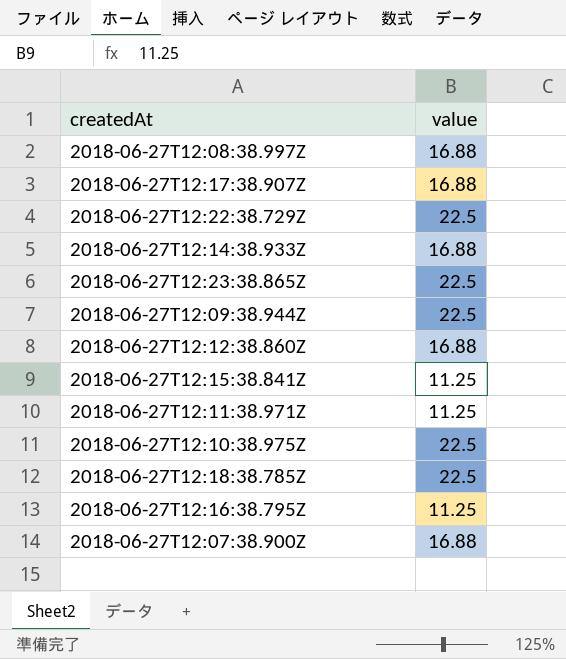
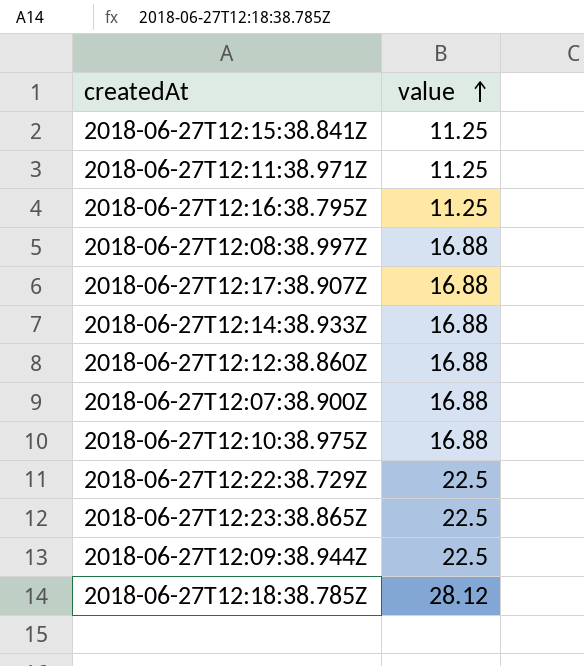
row order: none -> value ascending
2018-06-27T12:10:38.975Z | value: 22.5 -> 16.88
2018-06-27T12:18:38.785Z | value: 22.5 -> 28.12

